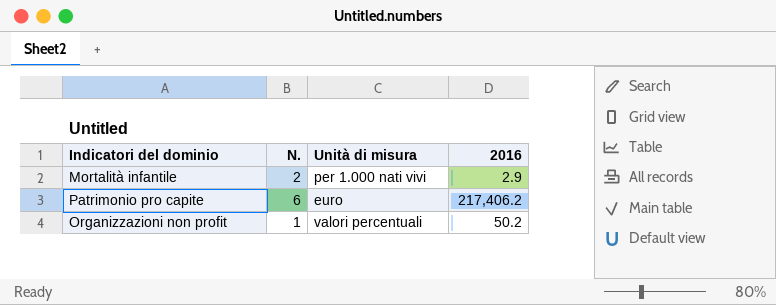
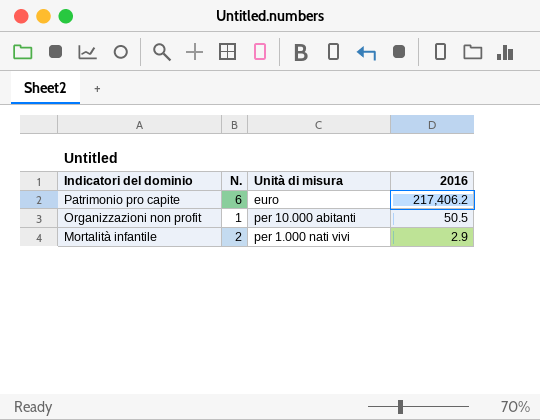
row order: none -> Indicatori del dominio descending
Organizzazioni non profit | Unità di misura: valori percentuali -> per 10.000 abitanti
Organizzazioni non profit | 2016: 50.2 -> 50.5

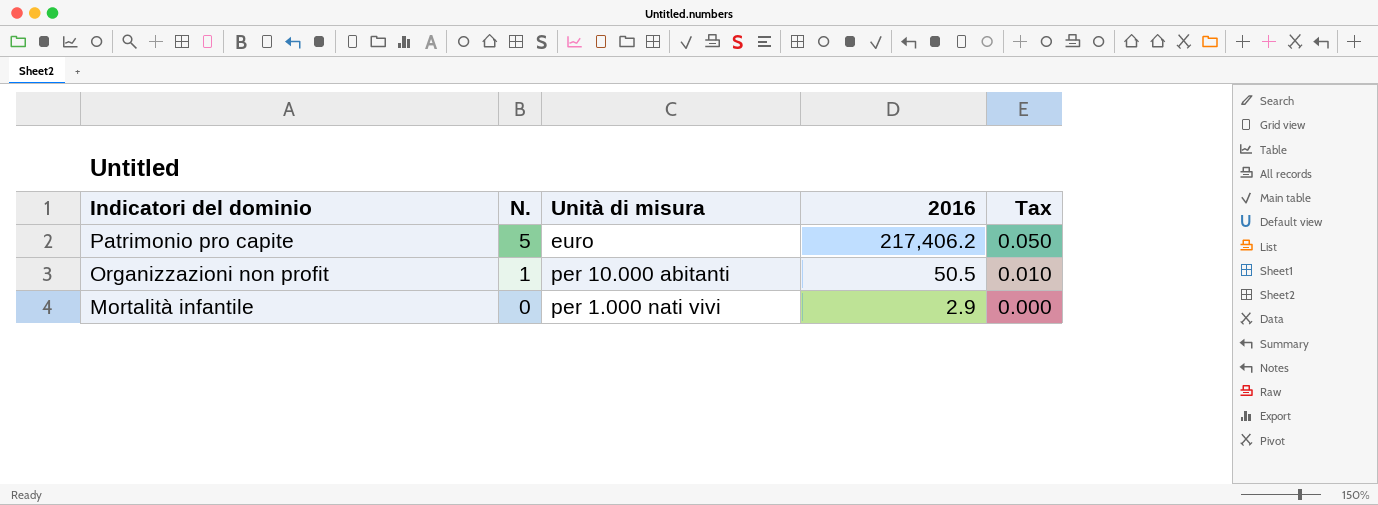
column Tax | formula: none -> [N.] * 0.01
Patrimonio pro capite | N.: 6 -> 5
Mortalità infantile | N.: 2 -> 0

